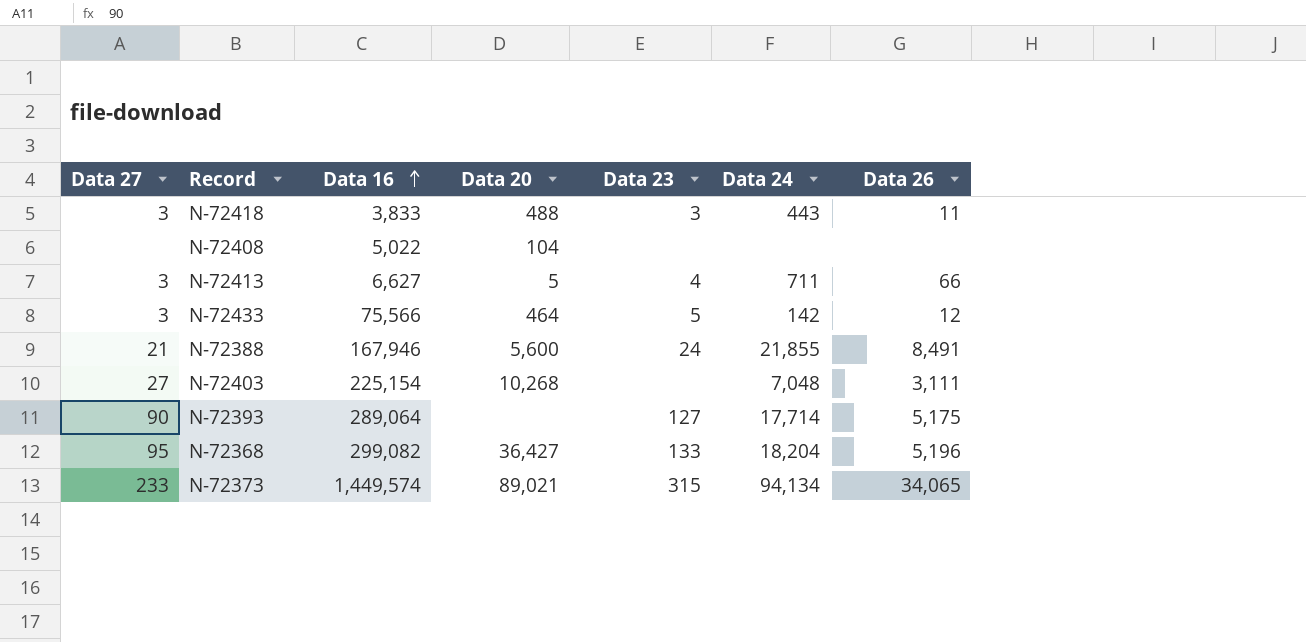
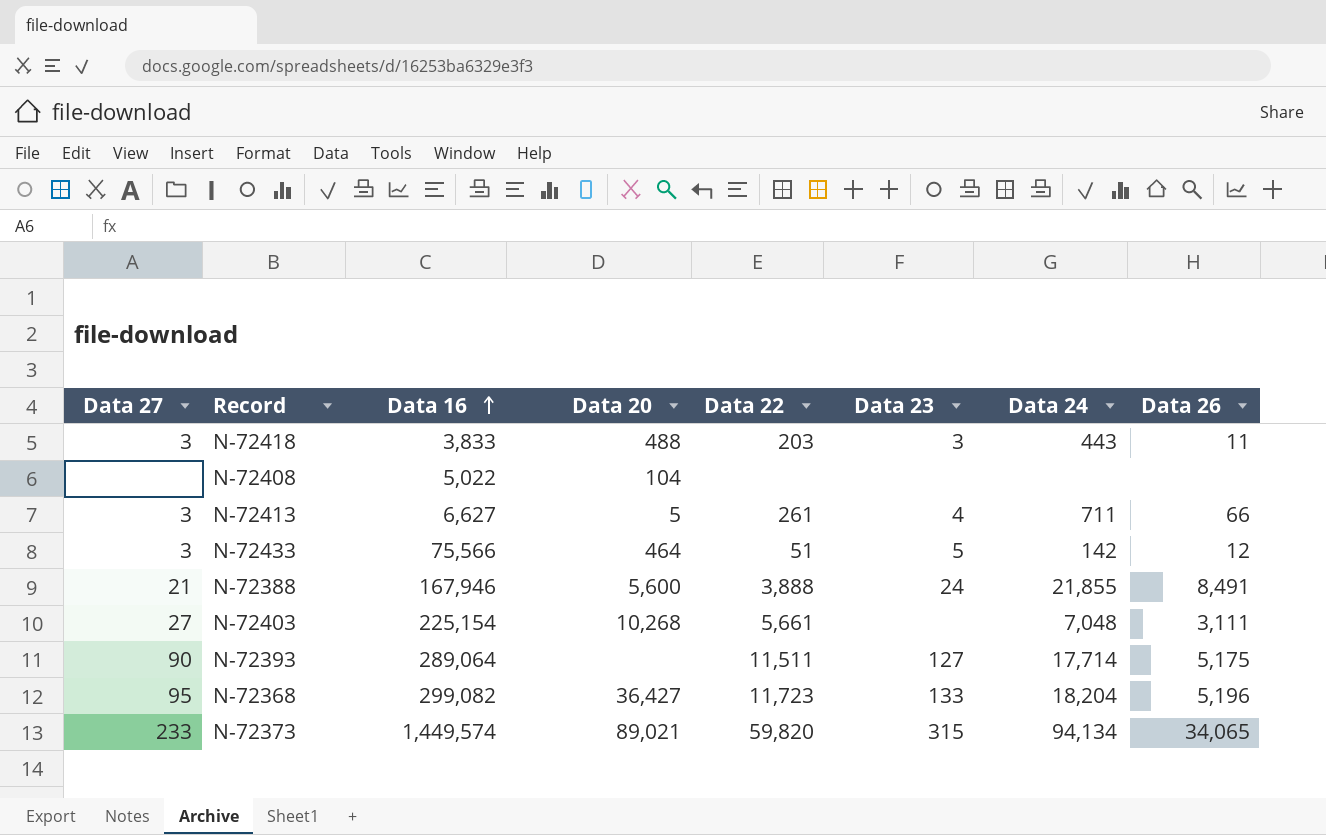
column Data 22 | position: none -> 5

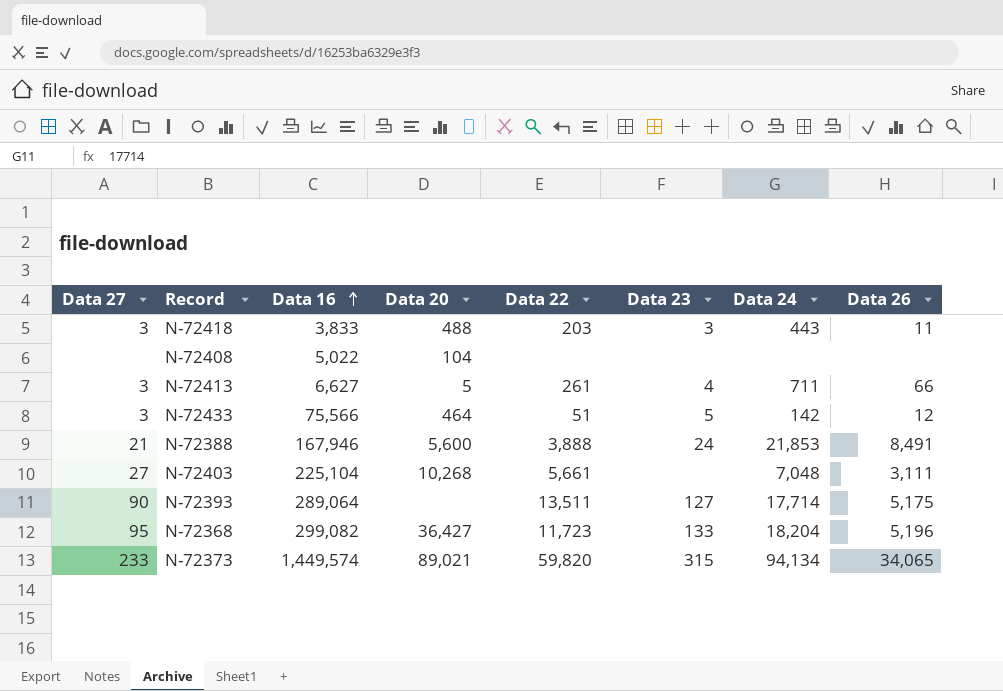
N-72388 | Data 24: 21,855 -> 21,853
N-72403 | Data 16: 225,154 -> 225,104
N-72393 | Data 22: 11,511 -> 13,511

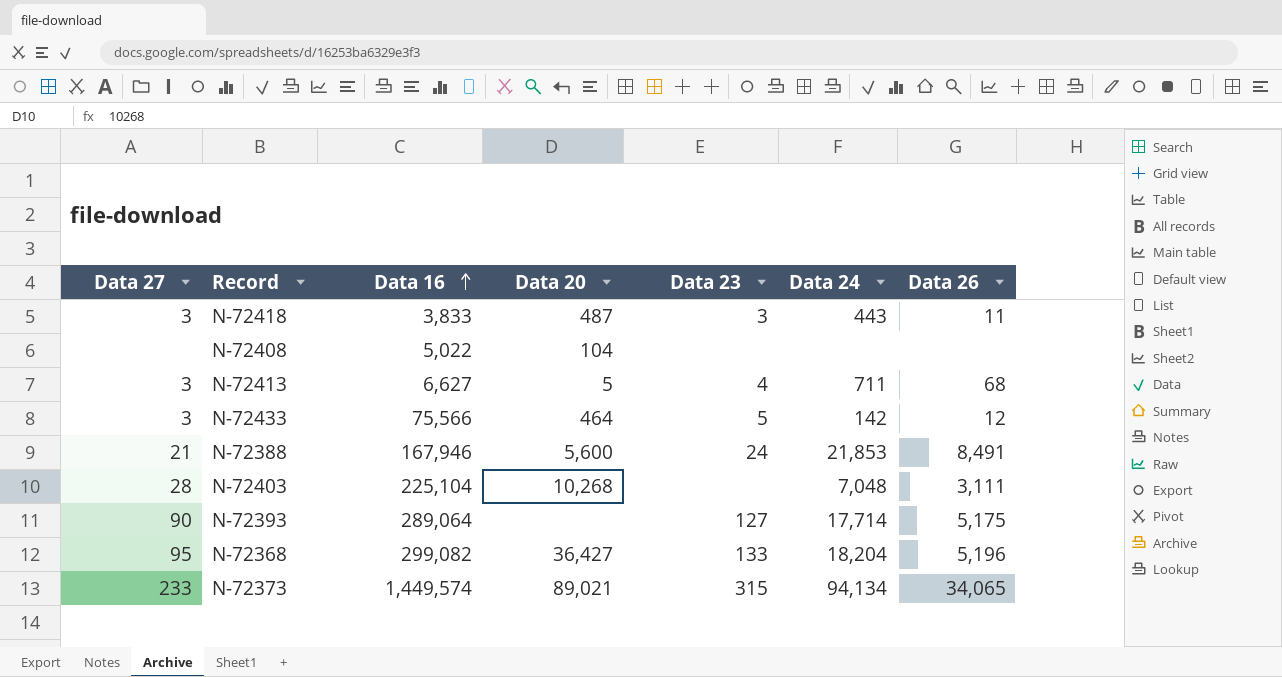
column Data 22 | position: 5 -> none
N-72418 | Data 20: 488 -> 487
N-72413 | Data 26: 66 -> 68
N-72403 | Data 27: 27 -> 28

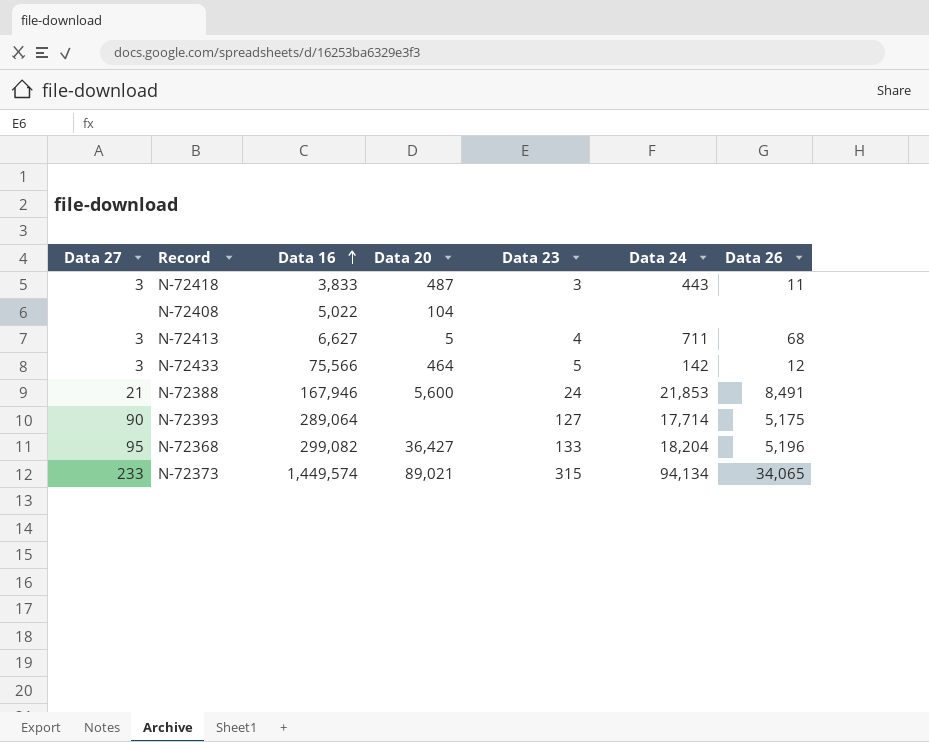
row N-72403: 28 | 225,104 | 10,268 | none | 7,048 | 3,111 -> none

